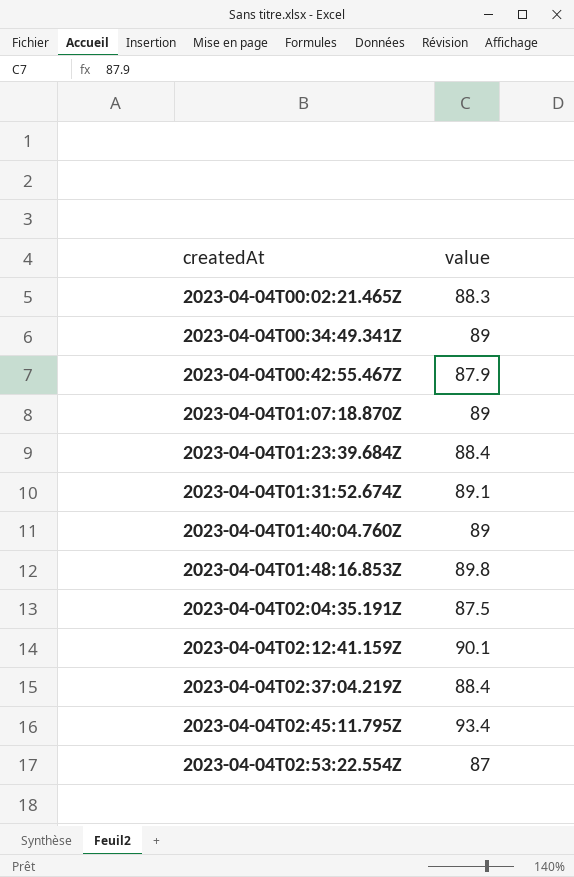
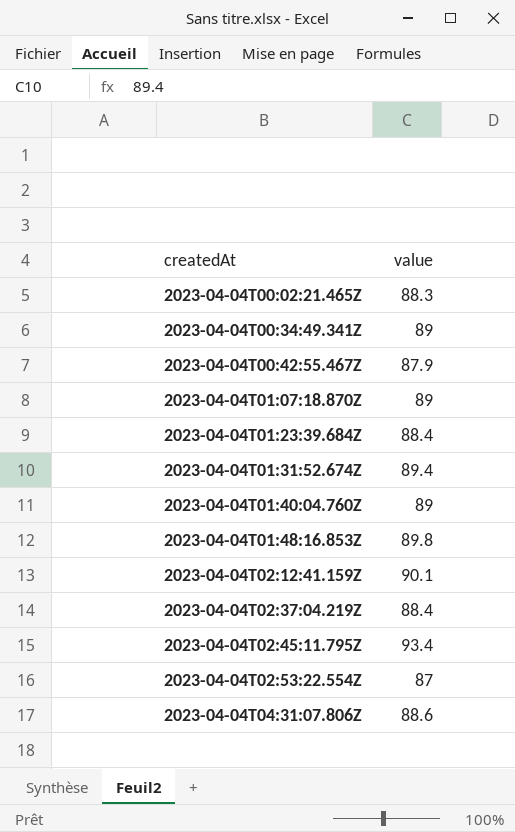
row 2023-04-04T02:04:35.191Z: 87.5 -> none
2023-04-04T01:31:52.674Z | value: 89.1 -> 89.4
row 2023-04-04T04:31:07.806Z: none -> 88.6

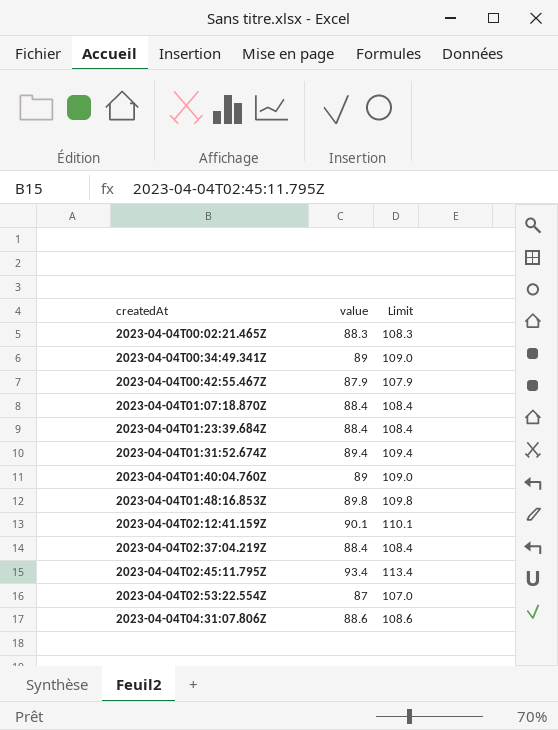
column Limit | formula: none -> [value] + 20
2023-04-04T01:07:18.870Z | value: 89 -> 88.4

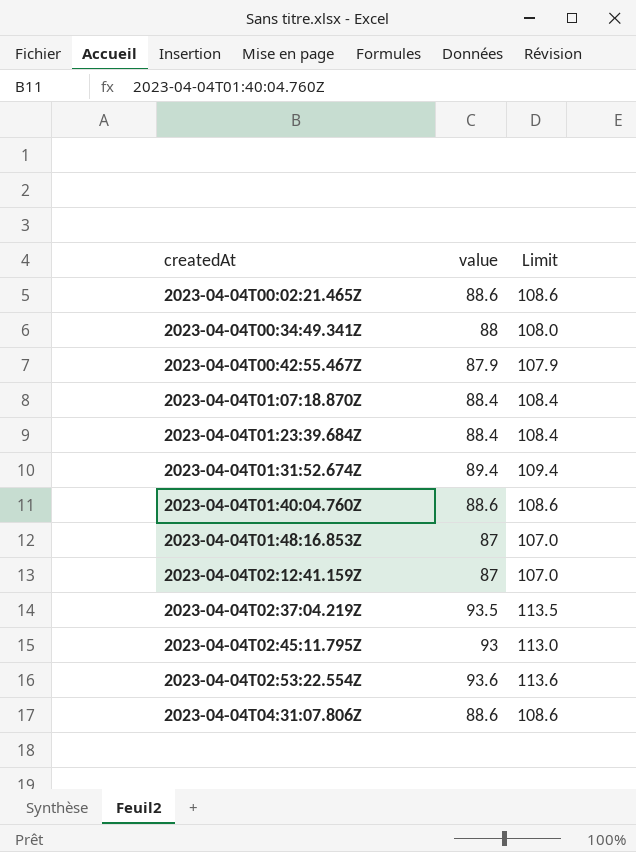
2023-04-04T00:02:21.465Z | value: 88.3 -> 88.6
2023-04-04T00:02:21.465Z | Limit: 108.3 -> 108.6
2023-04-04T00:34:49.341Z | value: 89 -> 88
2023-04-04T00:34:49.341Z | Limit: 109.0 -> 108.0
2023-04-04T01:40:04.760Z | value: 89 -> 88.6
2023-04-04T01:40:04.760Z | Limit: 109.0 -> 108.6
2023-04-04T01:48:16.853Z | value: 89.8 -> 87
2023-04-04T01:48:16.853Z | Limit: 109.8 -> 107.0
2023-04-04T02:12:41.159Z | value: 90.1 -> 87
2023-04-04T02:12:41.159Z | Limit: 110.1 -> 107.0
2023-04-04T02:37:04.219Z | value: 88.4 -> 93.5
2023-04-04T02:37:04.219Z | Limit: 108.4 -> 113.5
2023-04-04T02:45:11.795Z | value: 93.4 -> 93
2023-04-04T02:45:11.795Z | Limit: 113.4 -> 113.0
2023-04-04T02:53:22.554Z | value: 87 -> 93.6
2023-04-04T02:53:22.554Z | Limit: 107.0 -> 113.6

